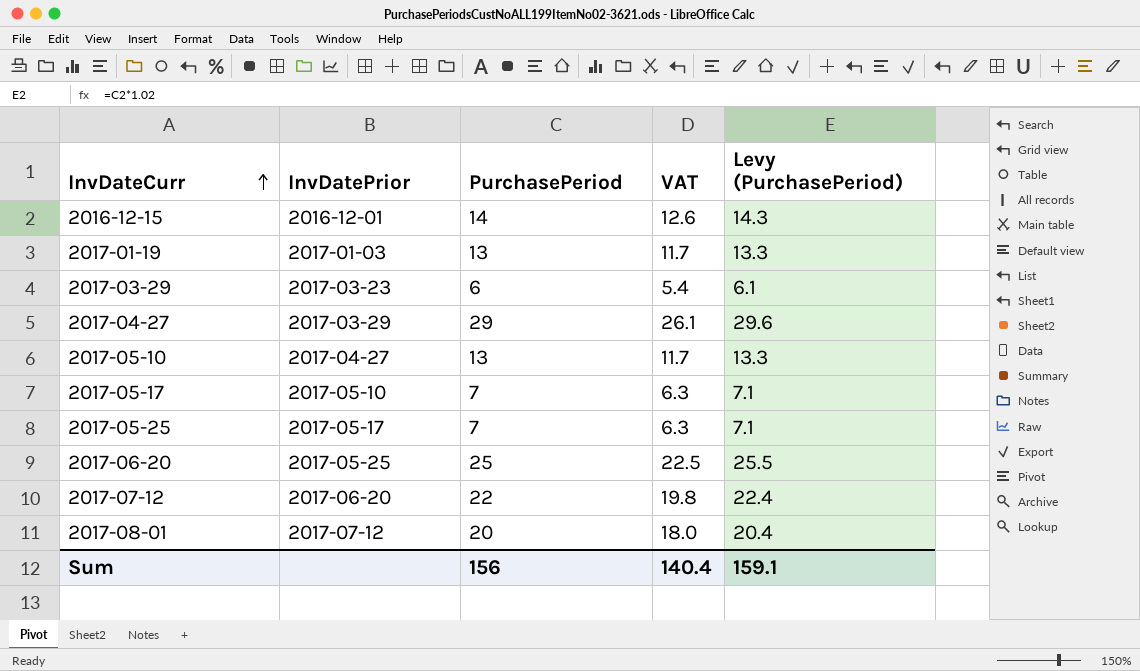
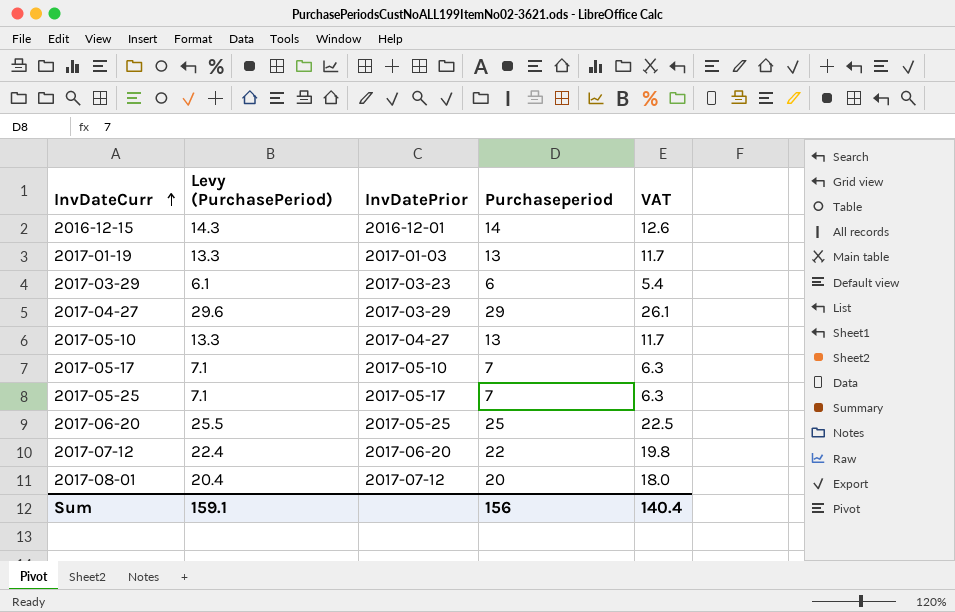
column Levy (PurchasePeriod) | position: 5 -> 2
column name: PurchasePeriod -> Purchaseperiod

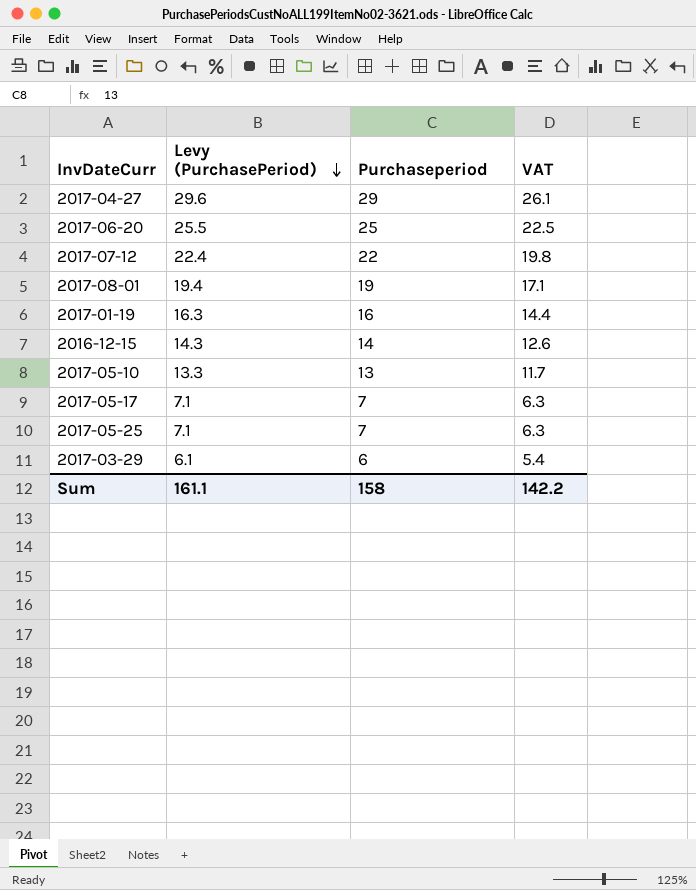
row order: InvDateCurr ascending -> Levy (PurchasePeriod) descending
column InvDatePrior | position: 3 -> none
2017-08-01 | Levy (PurchasePeriod): 20.4 -> 19.4
2017-08-01 | Purchaseperiod: 20 -> 19
2017-08-01 | VAT: 18.0 -> 17.1
2017-01-19 | Levy (PurchasePeriod): 13.3 -> 16.3
2017-01-19 | Purchaseperiod: 13 -> 16
2017-01-19 | VAT: 11.7 -> 14.4
Sum | Levy (PurchasePeriod): 159.1 -> 161.1
Sum | Purchaseperiod: 156 -> 158
Sum | VAT: 140.4 -> 142.2

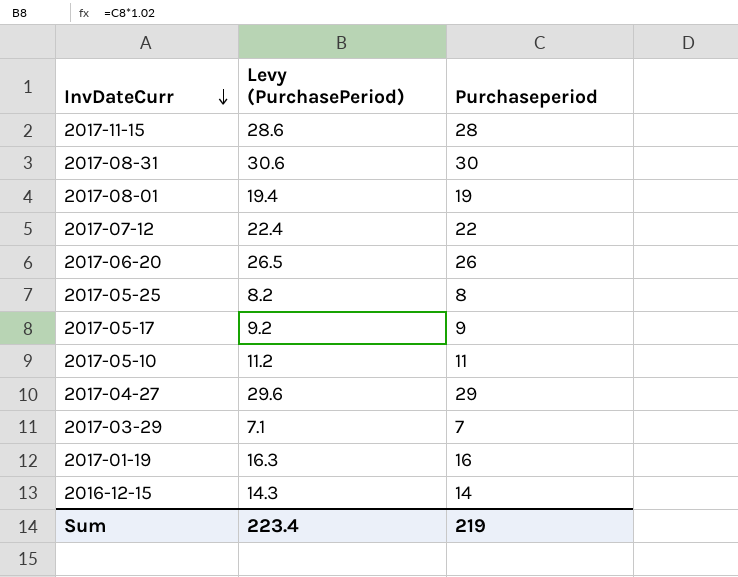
row order: Levy (PurchasePeriod) descending -> InvDateCurr descending
column VAT | formula: [Purchaseperiod] * 0.9 -> none
row 2017-11-15: none -> 28.6 | 28
row 2017-08-31: none -> 30.6 | 30
2017-06-20 | Levy (PurchasePeriod): 25.5 -> 26.5
2017-06-20 | Purchaseperiod: 25 -> 26
2017-05-25 | Levy (PurchasePeriod): 7.1 -> 8.2
2017-05-25 | Purchaseperiod: 7 -> 8
2017-05-17 | Levy (PurchasePeriod): 7.1 -> 9.2
2017-05-17 | Purchaseperiod: 7 -> 9
2017-05-10 | Levy (PurchasePeriod): 13.3 -> 11.2
2017-05-10 | Purchaseperiod: 13 -> 11
2017-03-29 | Levy (PurchasePeriod): 6.1 -> 7.1
2017-03-29 | Purchaseperiod: 6 -> 7
Sum | Levy (PurchasePeriod): 161.1 -> 223.4
Sum | Purchaseperiod: 158 -> 219

